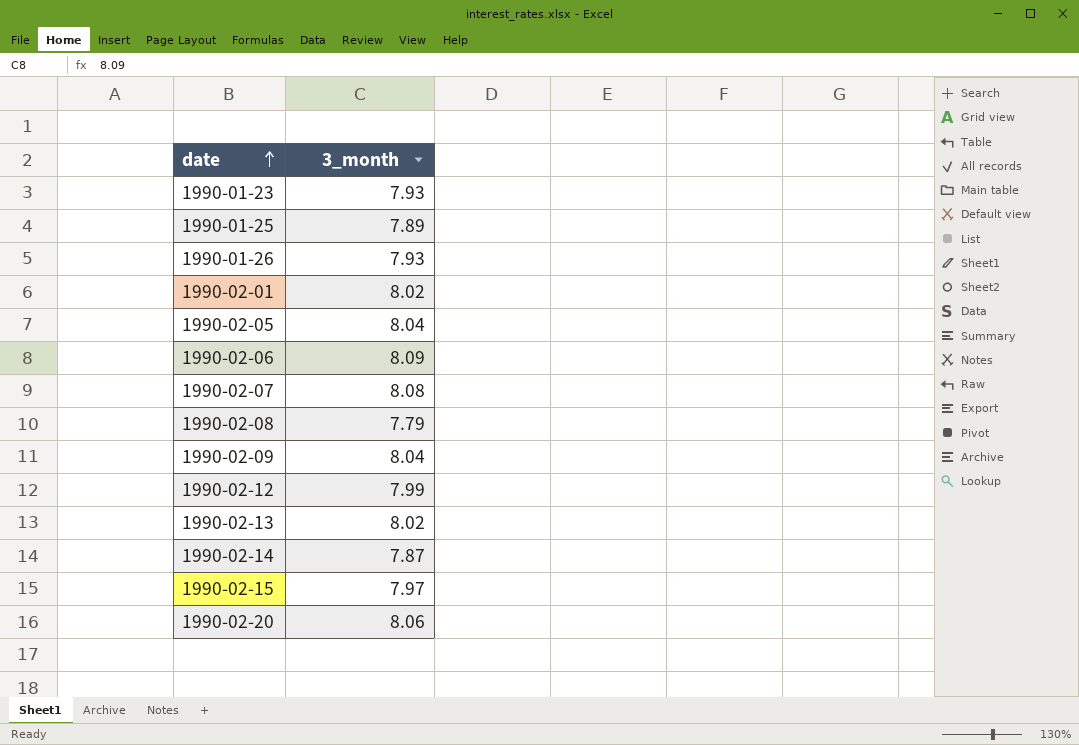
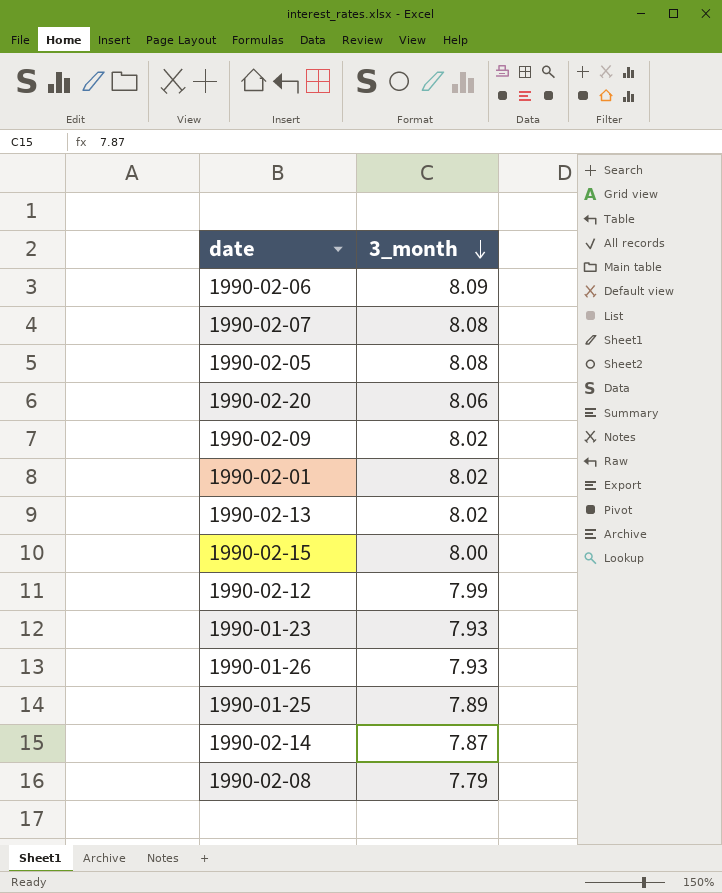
row order: date ascending -> 3_month descending
1990-02-05 | 3_month: 8.04 -> 8.08
1990-02-09 | 3_month: 8.04 -> 8.02
1990-02-15 | 3_month: 7.97 -> 8.00

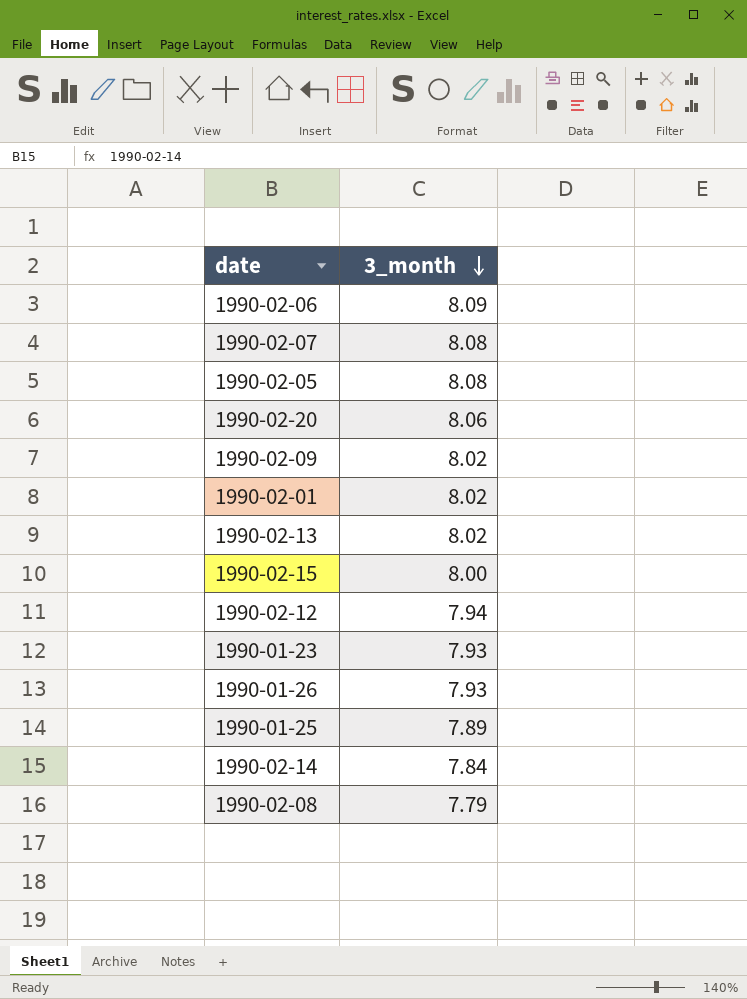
1990-02-12 | 3_month: 7.99 -> 7.94
1990-02-14 | 3_month: 7.87 -> 7.84

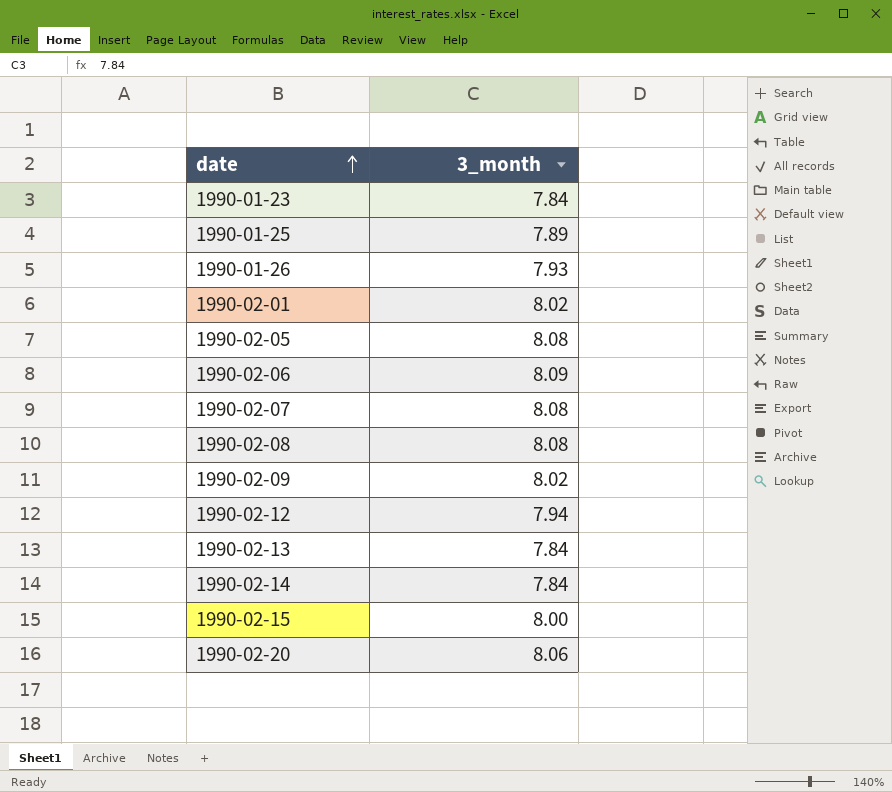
row order: 3_month descending -> date ascending
1990-01-23 | 3_month: 7.93 -> 7.84
1990-02-08 | 3_month: 7.79 -> 8.08
1990-02-13 | 3_month: 8.02 -> 7.84

